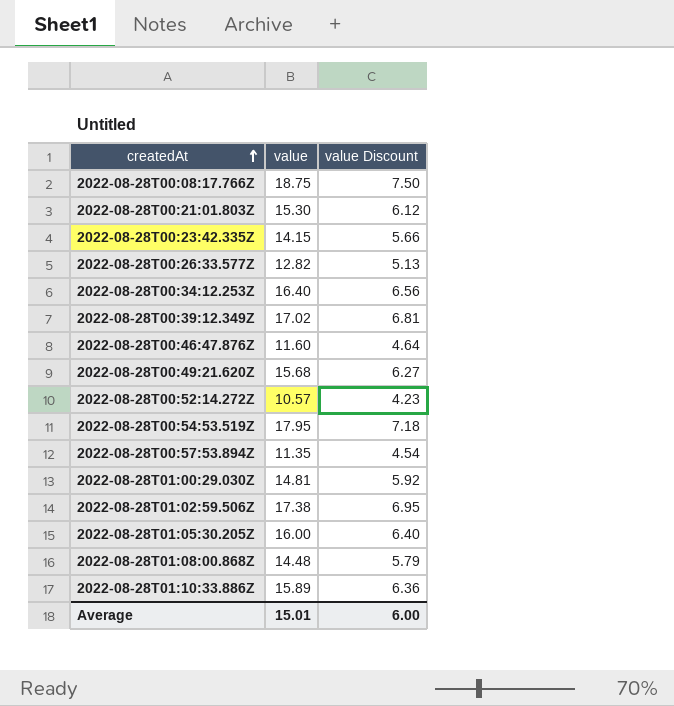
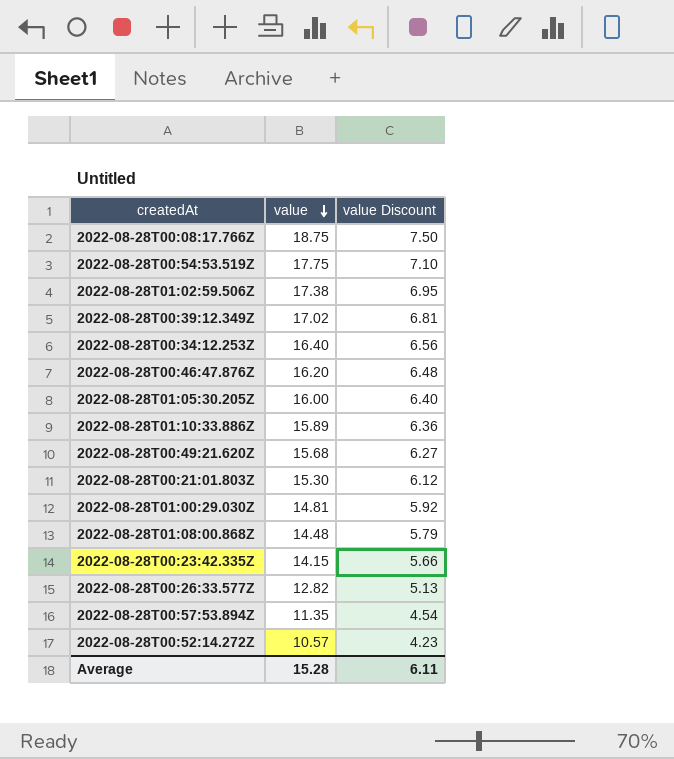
row order: createdAt ascending -> value descending
2022-08-28T00:54:53.519Z | value: 17.95 -> 17.75
2022-08-28T00:54:53.519Z | value Discount: 7.18 -> 7.10
2022-08-28T00:46:47.876Z | value: 11.60 -> 16.20
2022-08-28T00:46:47.876Z | value Discount: 4.64 -> 6.48
Average | value: 15.01 -> 15.28
Average | value Discount: 6.00 -> 6.11

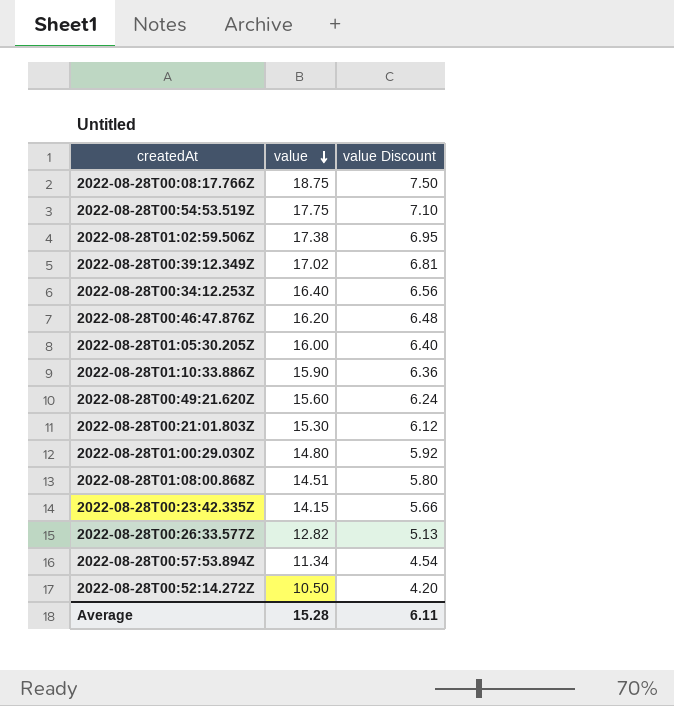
2022-08-28T01:10:33.886Z | value: 15.89 -> 15.90
2022-08-28T00:49:21.620Z | value: 15.68 -> 15.60
2022-08-28T00:49:21.620Z | value Discount: 6.27 -> 6.24
2022-08-28T01:00:29.030Z | value: 14.81 -> 14.80
2022-08-28T01:08:00.868Z | value: 14.48 -> 14.51
2022-08-28T01:08:00.868Z | value Discount: 5.79 -> 5.80
2022-08-28T00:57:53.894Z | value: 11.35 -> 11.34
2022-08-28T00:52:14.272Z | value: 10.57 -> 10.50
2022-08-28T00:52:14.272Z | value Discount: 4.23 -> 4.20

